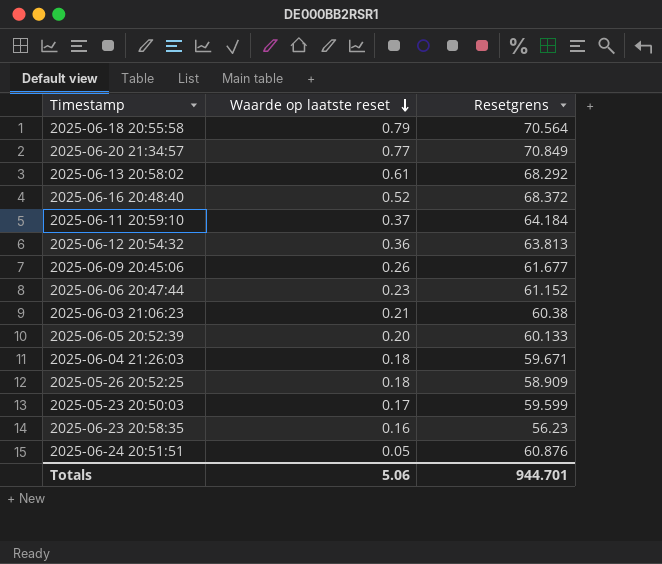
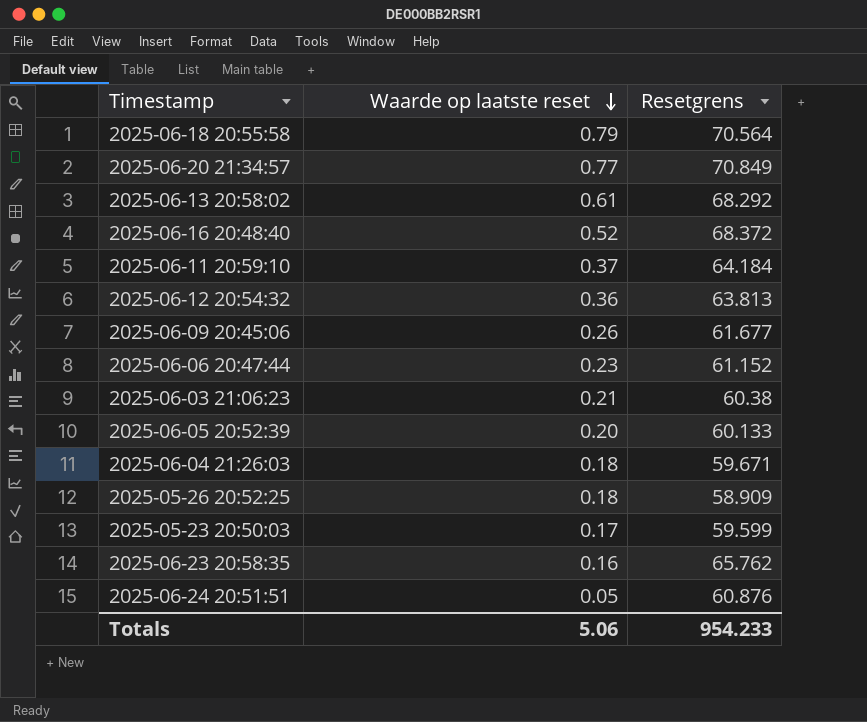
2025-06-23 20:58:35 | Resetgrens: 56.23 -> 65.762
Totals | Resetgrens: 944.701 -> 954.233

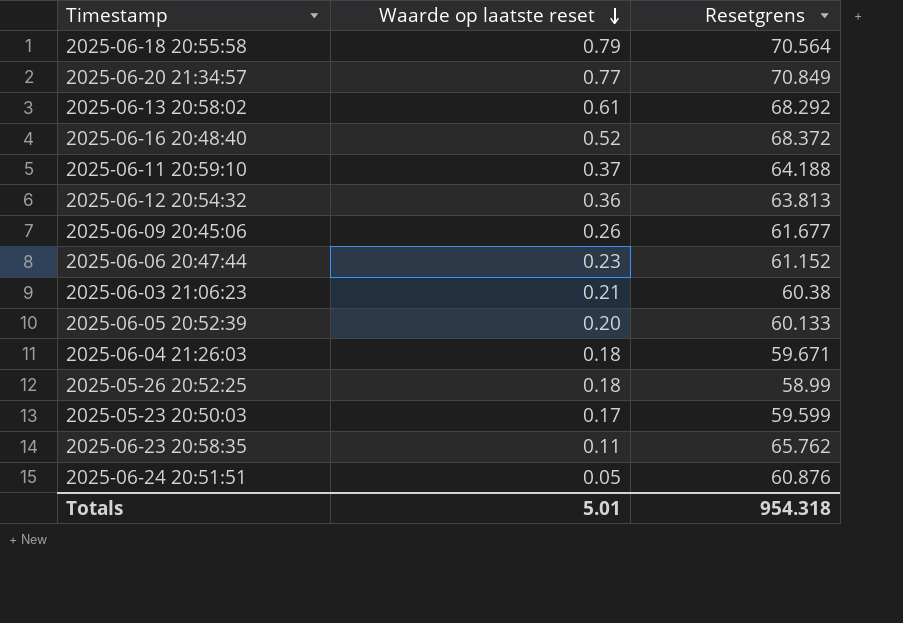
2025-06-11 20:59:10 | Resetgrens: 64.184 -> 64.188
2025-05-26 20:52:25 | Resetgrens: 58.909 -> 58.99
2025-06-23 20:58:35 | Waarde op laatste reset: 0.16 -> 0.11
Totals | Waarde op laatste reset: 5.06 -> 5.01
Totals | Resetgrens: 954.233 -> 954.318

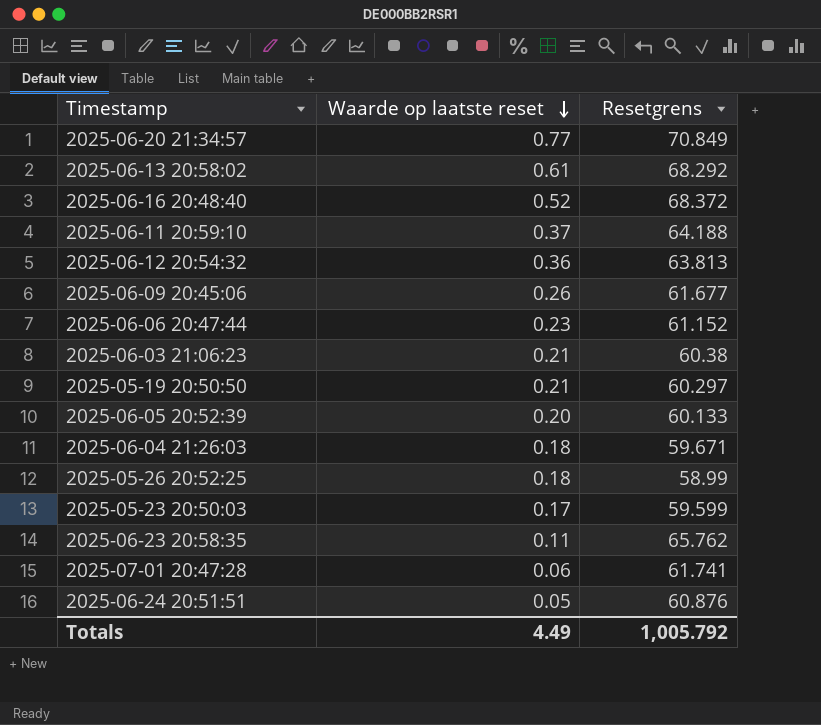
row 2025-06-18 20:55:58: 0.79 | 70.564 -> none
row 2025-05-19 20:50:50: none -> 0.21 | 60.297
row 2025-07-01 20:47:28: none -> 0.06 | 61.741
Totals | Waarde op laatste reset: 5.01 -> 4.49
Totals | Resetgrens: 954.318 -> 1,005.792

